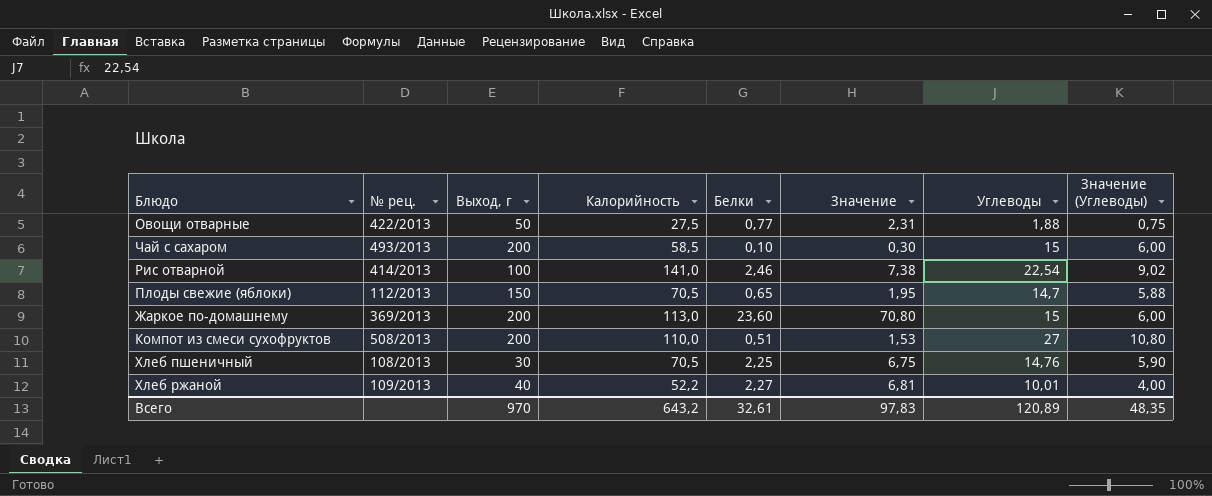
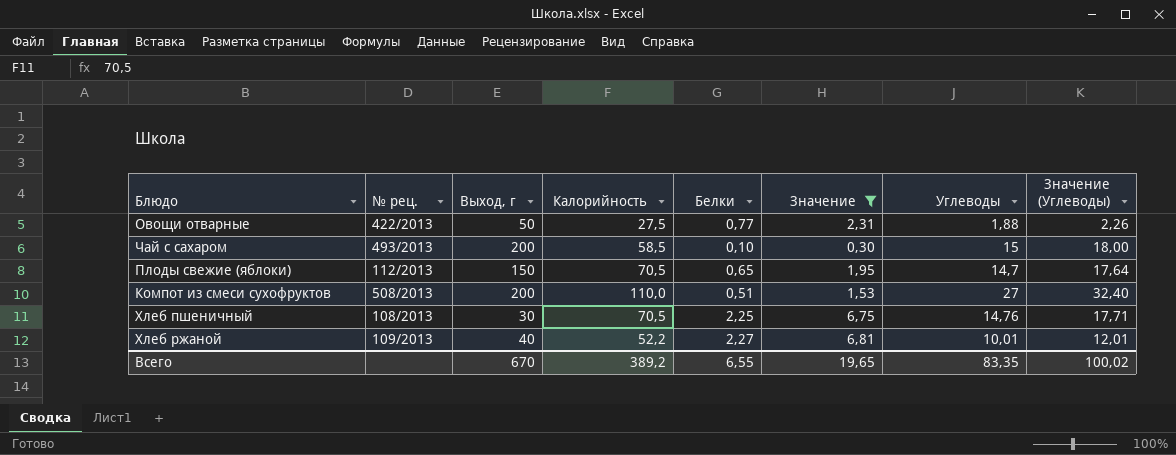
filter: none -> Значение <= 6,81
column Значение (Углеводы) | formula: [Углеводы] * 0,4 -> [Углеводы] * 1,2
Всего | Выход, г: 970 -> 670
Всего | Калорийность: 643,2 -> 389,2
Всего | Белки: 32,61 -> 6,55
Всего | Значение: 97,83 -> 19,65
Всего | Углеводы: 120,89 -> 83,35
Всего | Значение (Углеводы): 48,35 -> 100,02

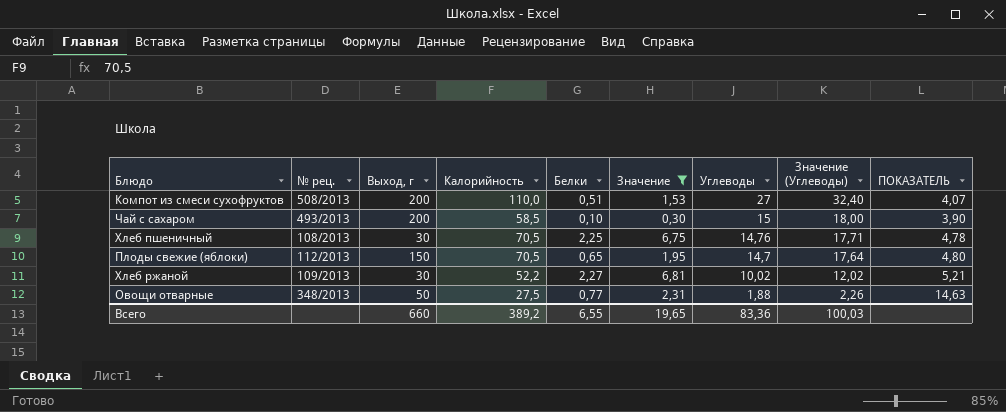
row order: none -> Углеводы descending
column ПОКАЗАТЕЛЬ | formula: none -> [Калорийность] / [Углеводы]
Хлеб ржаной | Выход, г: 40 -> 30
Хлеб ржаной | Углеводы: 10,01 -> 10,02
Хлеб ржаной | Значение (Углеводы): 12,01 -> 12,02
Овощи отварные | № рец.: 422/2013 -> 348/2013
Всего | Выход, г: 670 -> 660
Всего | Углеводы: 83,35 -> 83,36
Всего | Значение (Углеводы): 100,02 -> 100,03

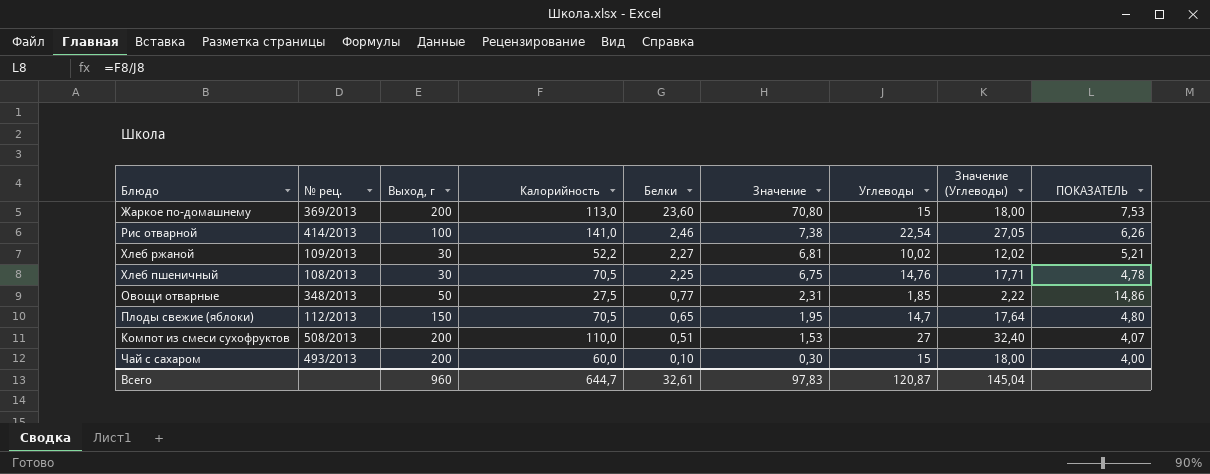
filter: Значение <= 6,81 -> none
row order: Углеводы descending -> Белки descending
Овощи отварные | Углеводы: 1,88 -> 1,85
Овощи отварные | Значение (Углеводы): 2,26 -> 2,22
Овощи отварные | ПОКАЗАТЕЛЬ: 14,63 -> 14,86
Чай с сахаром | Калорийность: 58,5 -> 60,0
Чай с сахаром | ПОКАЗАТЕЛЬ: 3,90 -> 4,00
Всего | Выход, г: 660 -> 960
Всего | Калорийность: 389,2 -> 644,7
Всего | Белки: 6,55 -> 32,61
Всего | Значение: 19,65 -> 97,83
Всего | Углеводы: 83,36 -> 120,87
Всего | Значение (Углеводы): 100,03 -> 145,04

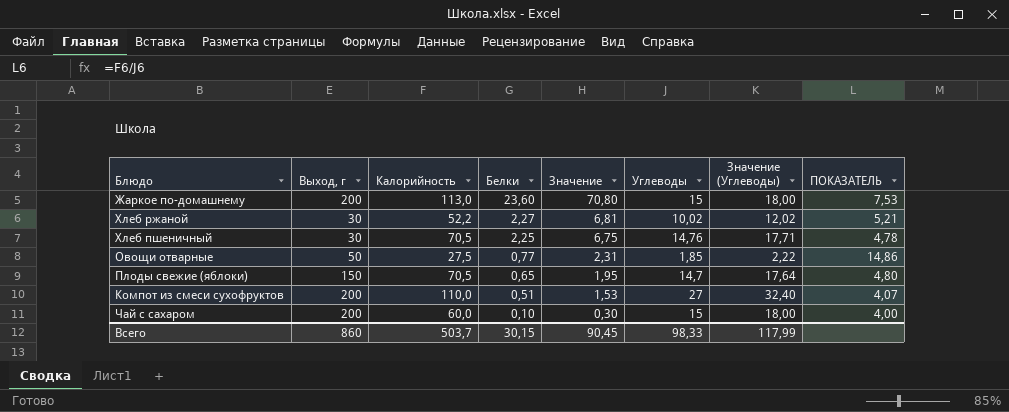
column № рец. | position: 2 -> none
row Рис отварной: 414/2013 | 100 | 141,0 | 2,46 | 7,38 | 22,54 | 27,05 | 6,26 -> none
Всего | Выход, г: 960 -> 860
Всего | Калорийность: 644,7 -> 503,7
Всего | Белки: 32,61 -> 30,15
Всего | Значение: 97,83 -> 90,45
Всего | Углеводы: 120,87 -> 98,33
Всего | Значение (Углеводы): 145,04 -> 117,99

